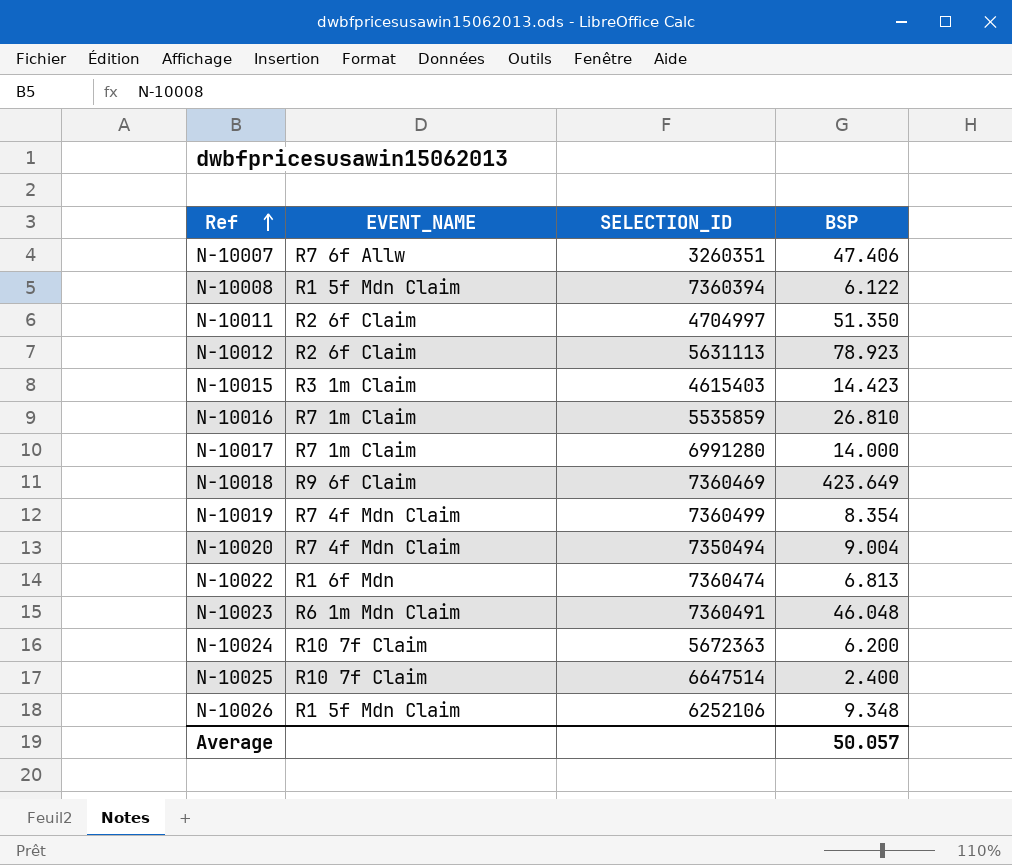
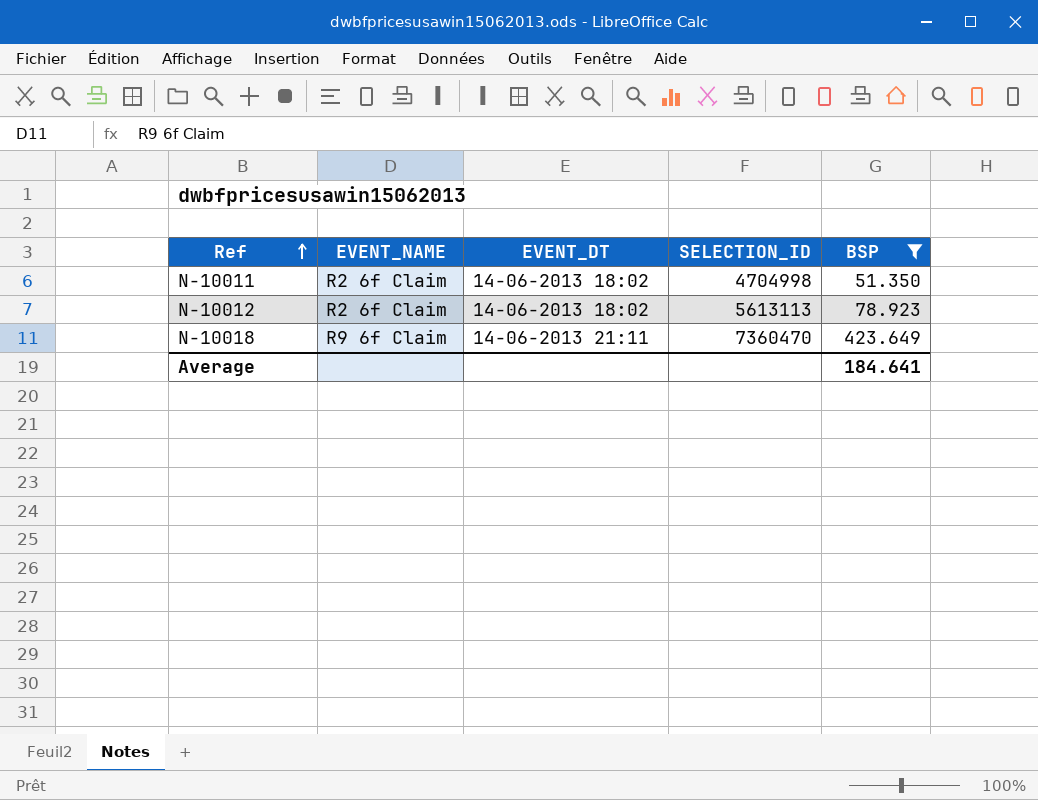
filter: none -> BSP >= 51.350
column EVENT_DT | position: none -> 3
N-10011 | SELECTION_ID: 4704997 -> 4704998
N-10012 | SELECTION_ID: 5631113 -> 5613113
N-10018 | SELECTION_ID: 7360469 -> 7360470
Average | BSP: 50.057 -> 184.641

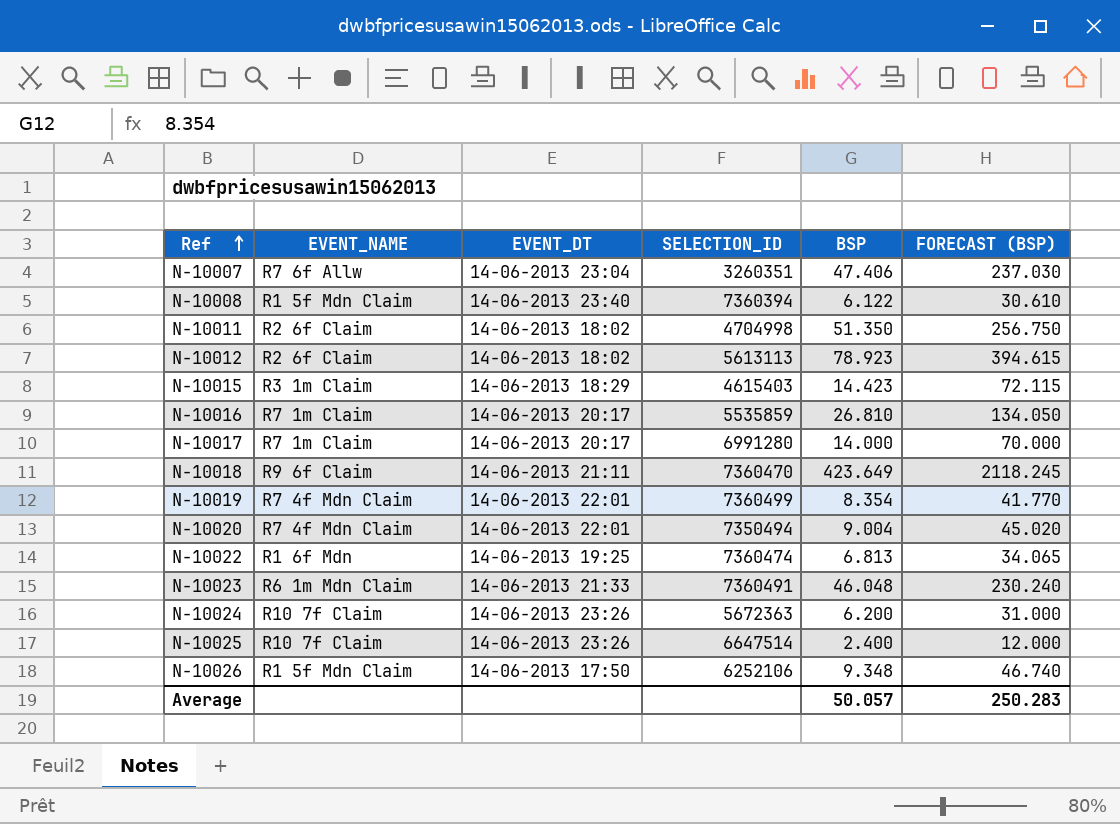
filter: BSP >= 51.350 -> none
column FORECAST (BSP) | formula: none -> [BSP] * 5
Average | BSP: 184.641 -> 50.057

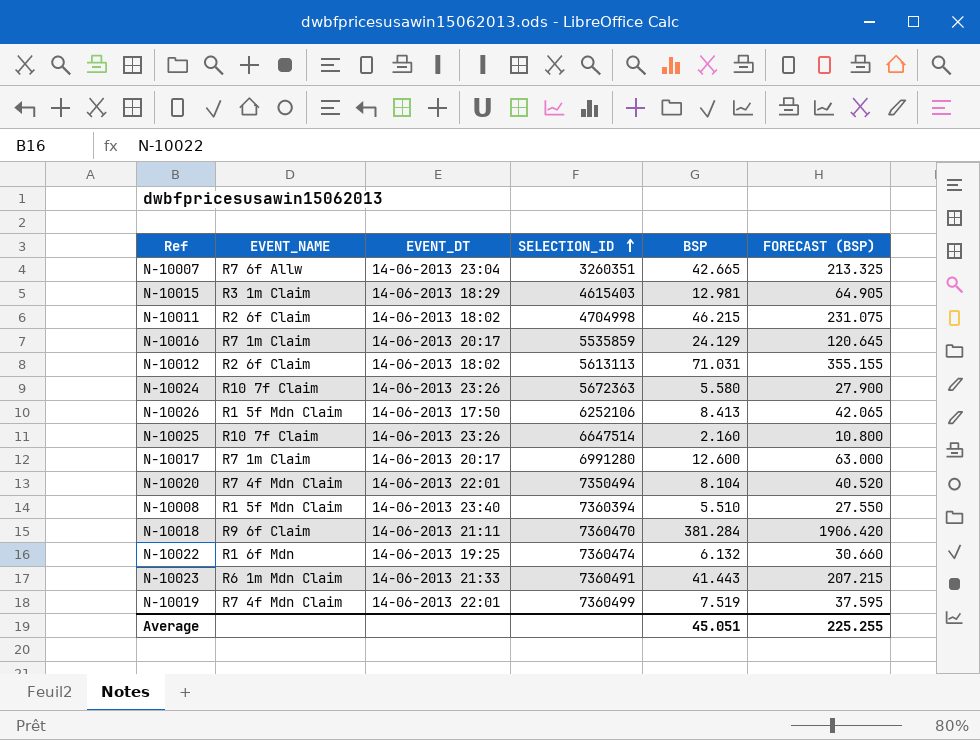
row order: Ref ascending -> SELECTION_ID ascending
N-10007 | BSP: 47.406 -> 42.665
N-10007 | FORECAST (BSP): 237.030 -> 213.325
N-10015 | BSP: 14.423 -> 12.981
N-10015 | FORECAST (BSP): 72.115 -> 64.905
N-10011 | BSP: 51.350 -> 46.215
N-10011 | FORECAST (BSP): 256.750 -> 231.075
N-10016 | BSP: 26.810 -> 24.129
N-10016 | FORECAST (BSP): 134.050 -> 120.645
N-10012 | BSP: 78.923 -> 71.031
N-10012 | FORECAST (BSP): 394.615 -> 355.155
N-10024 | BSP: 6.200 -> 5.580
N-10024 | FORECAST (BSP): 31.000 -> 27.900
N-10026 | BSP: 9.348 -> 8.413
N-10026 | FORECAST (BSP): 46.740 -> 42.065
N-10025 | BSP: 2.400 -> 2.160
N-10025 | FORECAST (BSP): 12.000 -> 10.800
N-10017 | BSP: 14.000 -> 12.600
N-10017 | FORECAST (BSP): 70.000 -> 63.000
N-10020 | BSP: 9.004 -> 8.104
N-10020 | FORECAST (BSP): 45.020 -> 40.520
N-10008 | BSP: 6.122 -> 5.510
N-10008 | FORECAST (BSP): 30.610 -> 27.550
N-10018 | BSP: 423.649 -> 381.284
N-10018 | FORECAST (BSP): 2118.245 -> 1906.420
N-10022 | BSP: 6.813 -> 6.132
N-10022 | FORECAST (BSP): 34.065 -> 30.660
N-10023 | BSP: 46.048 -> 41.443
N-10023 | FORECAST (BSP): 230.240 -> 207.215
N-10019 | BSP: 8.354 -> 7.519
N-10019 | FORECAST (BSP): 41.770 -> 37.595
Average | BSP: 50.057 -> 45.051
Average | FORECAST (BSP): 250.283 -> 225.255

